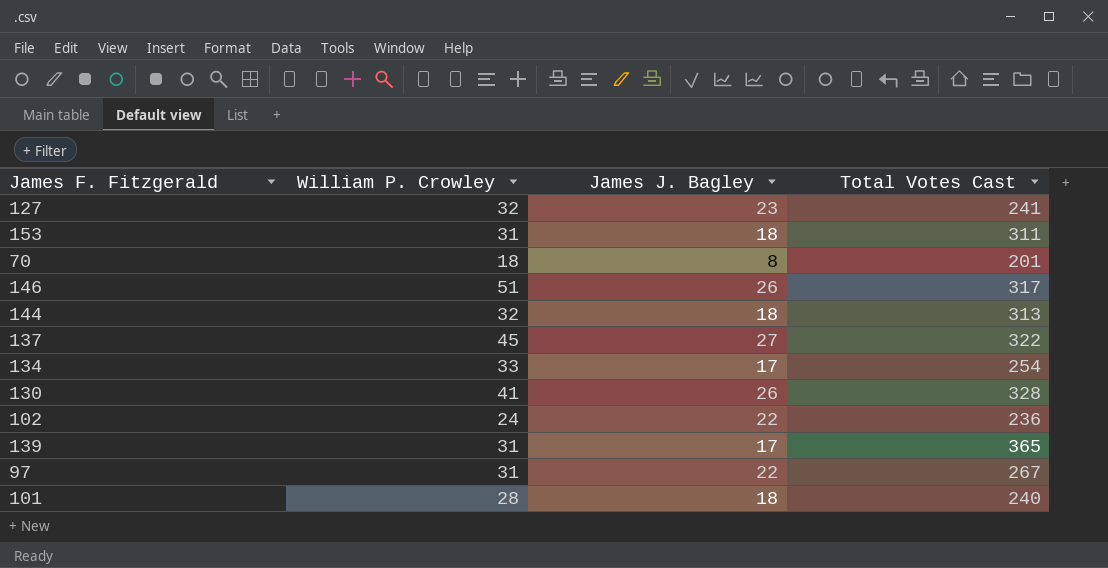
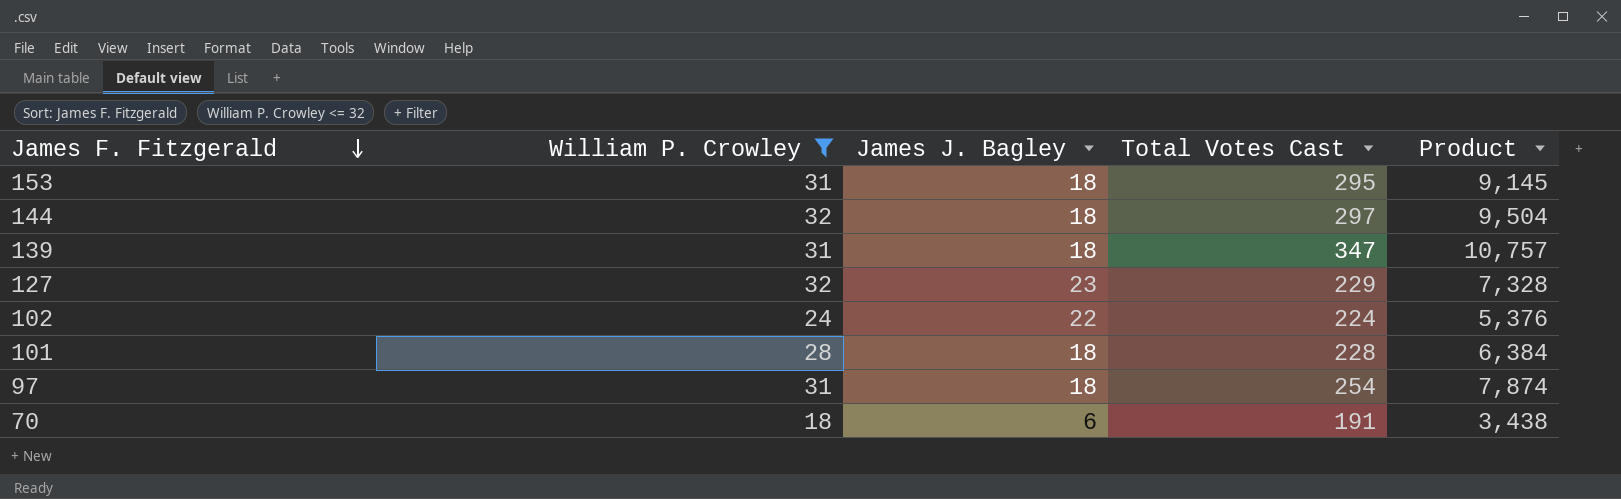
filter: none -> William P. Crowley <= 32
row order: none -> James F. Fitzgerald descending
column Product | formula: none -> [William P. Crowley] * [Total Votes Cast]
153 | Total Votes Cast: 311 -> 295
144 | Total Votes Cast: 313 -> 297
139 | James J. Bagley: 17 -> 18
139 | Total Votes Cast: 365 -> 347
127 | Total Votes Cast: 241 -> 229
102 | Total Votes Cast: 236 -> 224
101 | Total Votes Cast: 240 -> 228
97 | James J. Bagley: 22 -> 18
97 | Total Votes Cast: 267 -> 254
70 | James J. Bagley: 8 -> 6
70 | Total Votes Cast: 201 -> 191

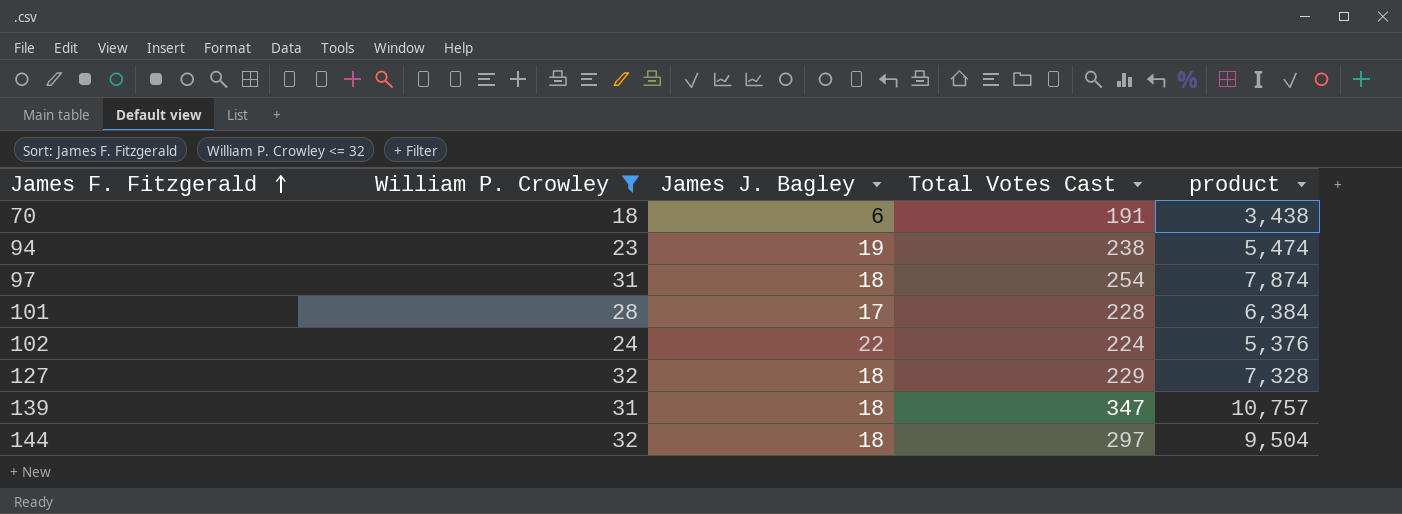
row order: James F. Fitzgerald descending -> James F. Fitzgerald ascending
column name: Product -> product
row 153: 31 | 18 | 295 | 9,145 -> none
row 94: none -> 23 | 19 | 238 | 5,474
101 | James J. Bagley: 18 -> 17
127 | James J. Bagley: 23 -> 18

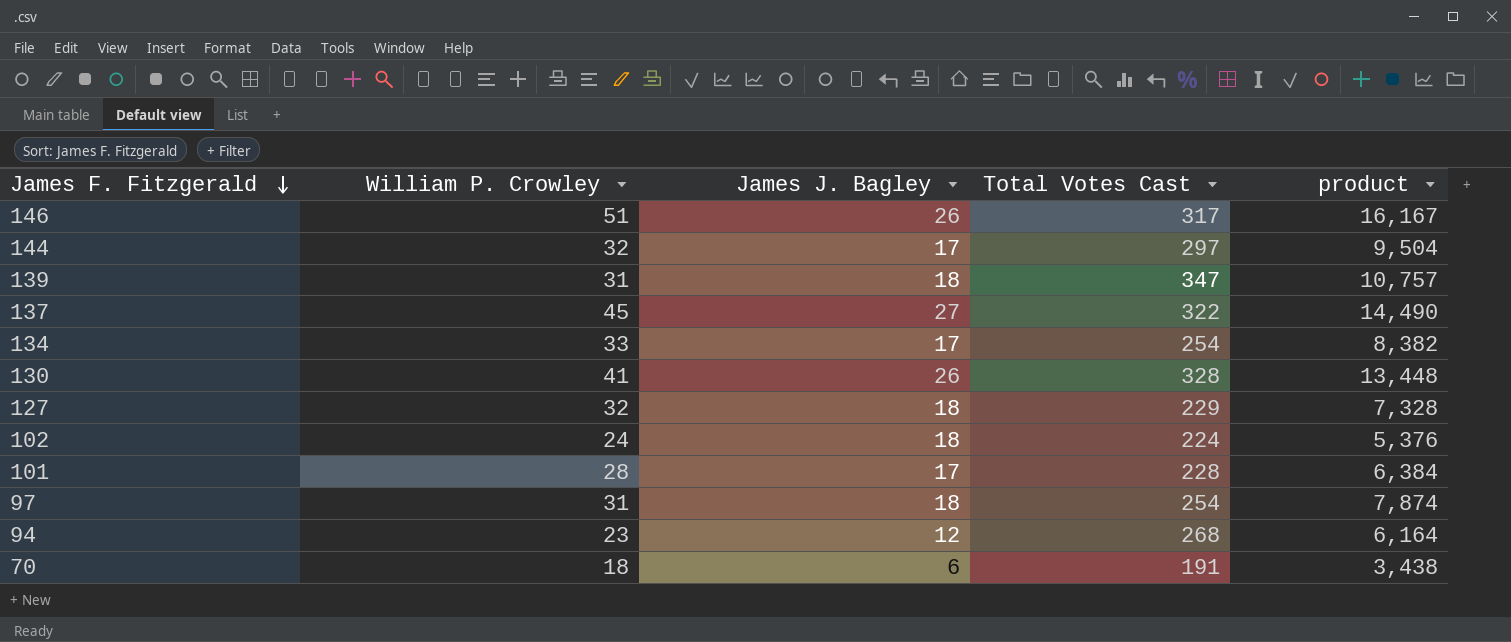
filter: William P. Crowley <= 32 -> none
row order: James F. Fitzgerald ascending -> James F. Fitzgerald descending
144 | James J. Bagley: 18 -> 17
102 | James J. Bagley: 22 -> 18
94 | James J. Bagley: 19 -> 12
94 | Total Votes Cast: 238 -> 268
94 | product: 5,474 -> 6,164

